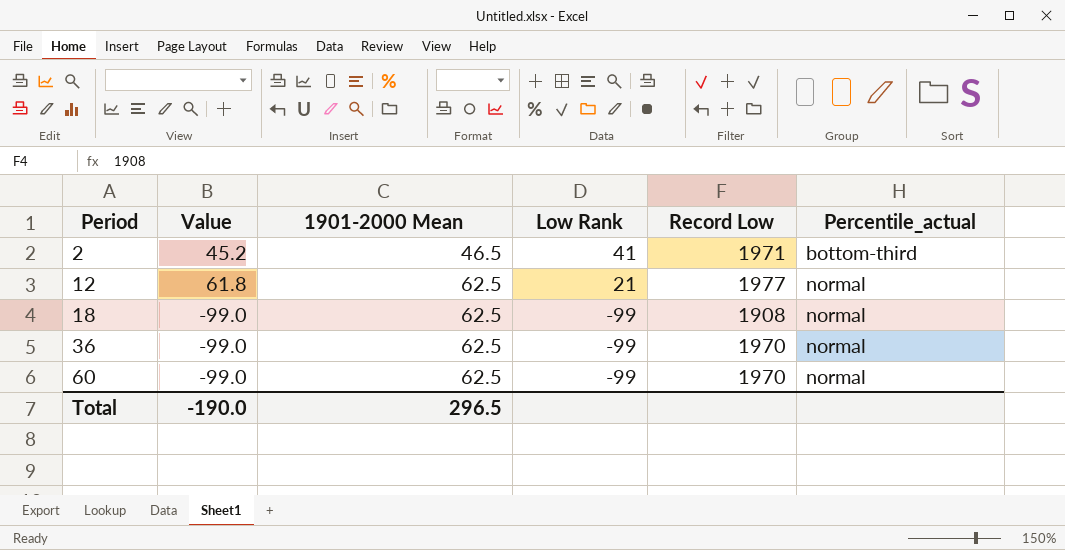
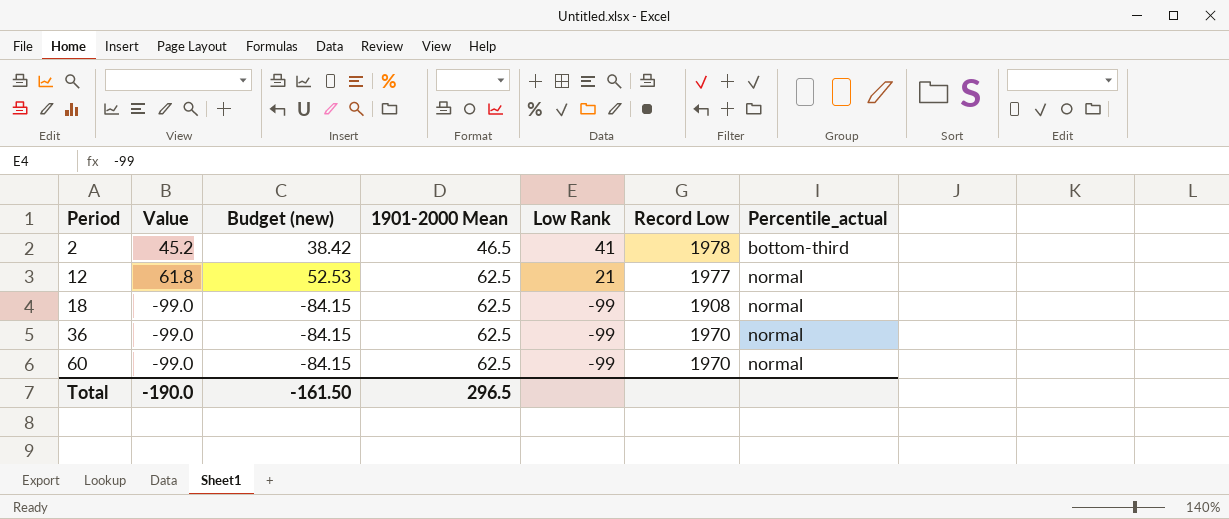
column Budget (new) | formula: none -> [Value] * 0.85
2 | Record Low: 1971 -> 1978

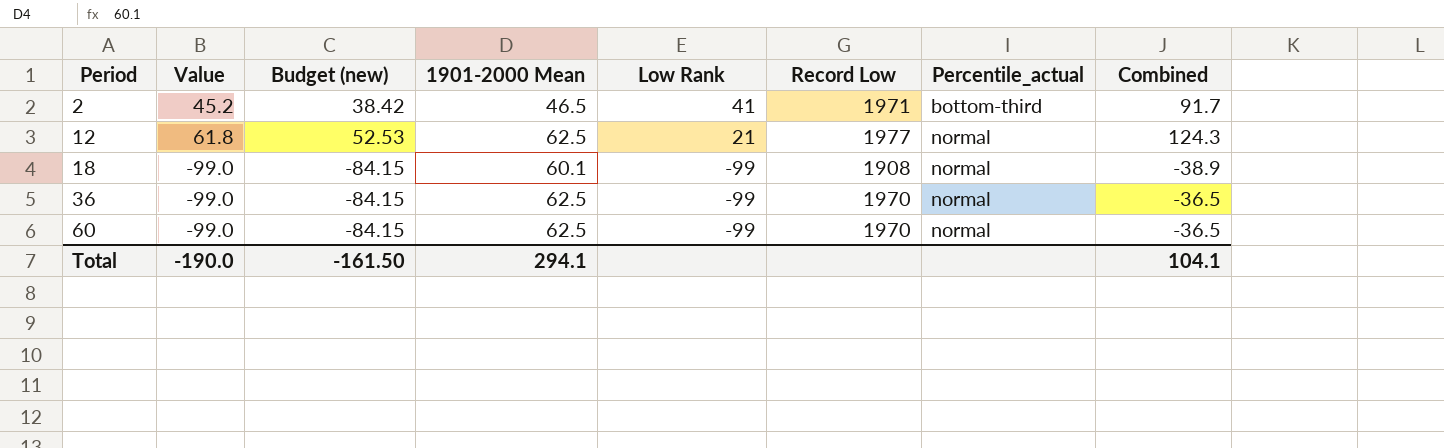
column Combined | formula: none -> [Value] + [1901-2000 Mean]
2 | Record Low: 1978 -> 1971
18 | 1901-2000 Mean: 62.5 -> 60.1
Total | 1901-2000 Mean: 296.5 -> 294.1

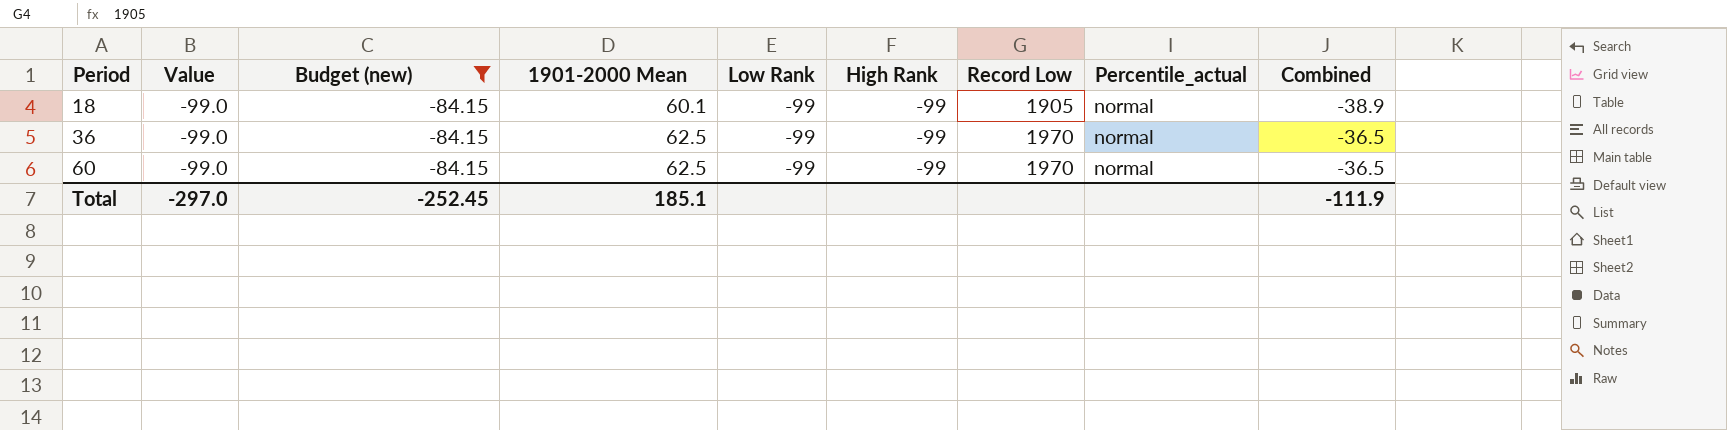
filter: none -> Budget (new) = -84.15
column High Rank | position: none -> 6
18 | Record Low: 1908 -> 1905
Total | Value: -190.0 -> -297.0
Total | Budget (new): -161.50 -> -252.45
Total | 1901-2000 Mean: 294.1 -> 185.1
Total | Combined: 104.1 -> -111.9

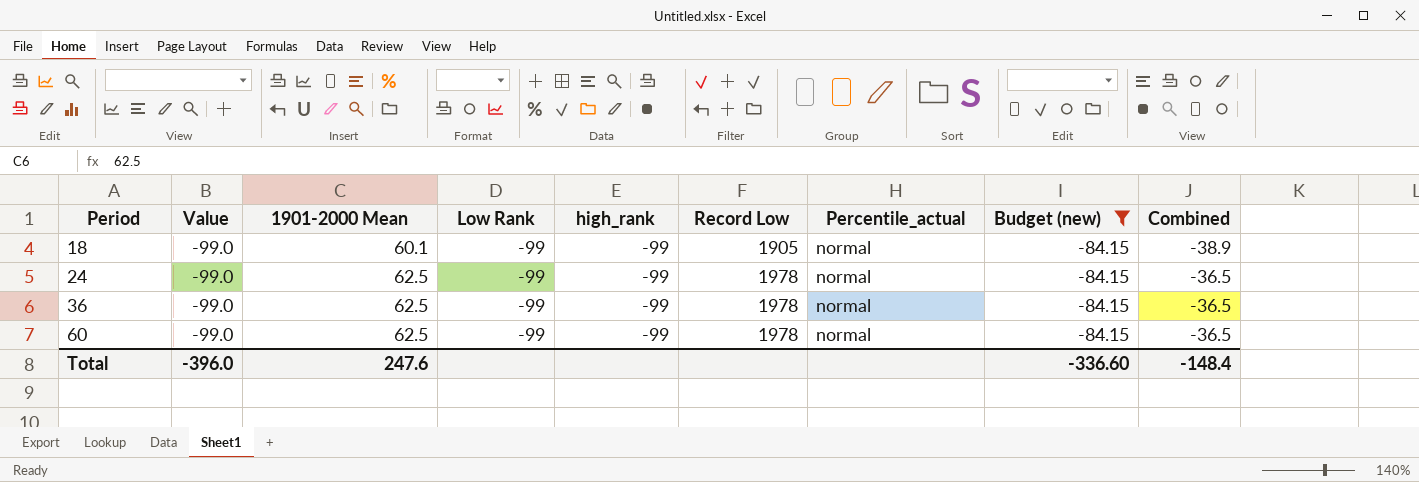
column name: High Rank -> high_rank
column Budget (new) | position: 3 -> 8
row 24: none -> -99.0 | 62.5 | -99 | -99 | 1978 | normal | -84.15 | -36.5
36 | Record Low: 1970 -> 1978
60 | Record Low: 1970 -> 1978
Total | Value: -297.0 -> -396.0
Total | 1901-2000 Mean: 185.1 -> 247.6
Total | Budget (new): -252.45 -> -336.60
Total | Combined: -111.9 -> -148.4

